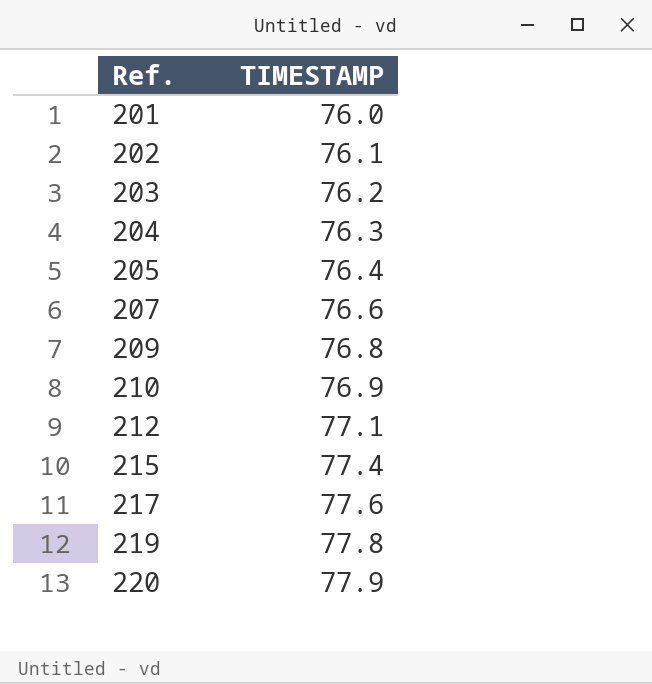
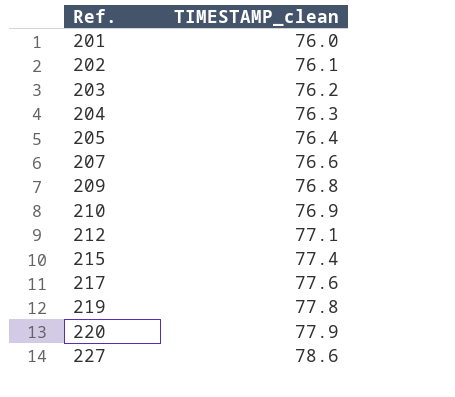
column name: TIMESTAMP -> TIMESTAMP_clean
row 227: none -> 78.6

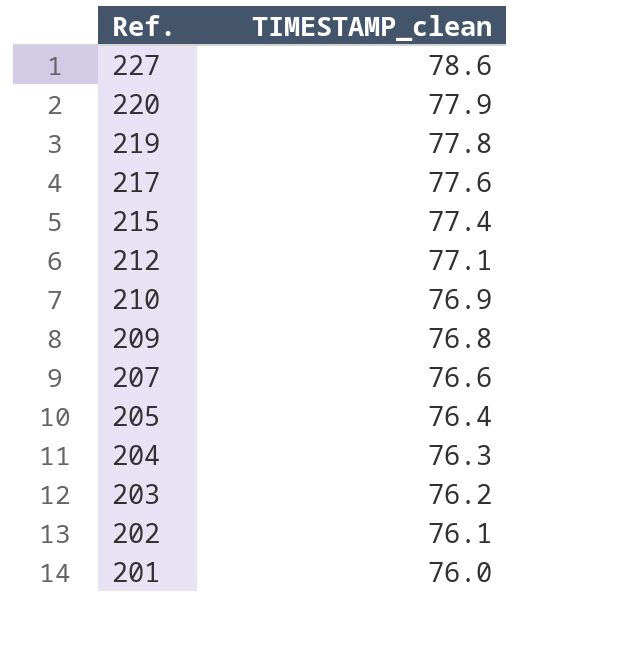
row order: Ref. ascending -> Ref. descending

